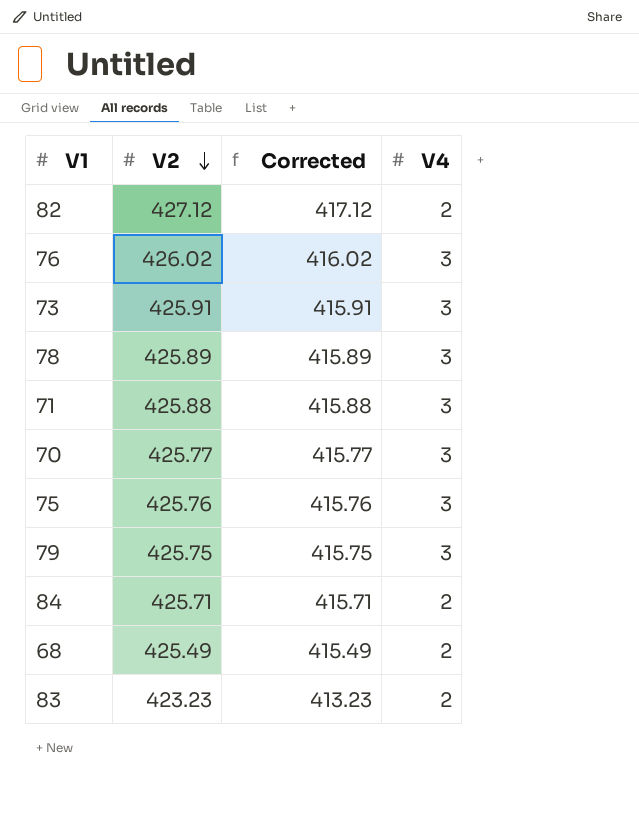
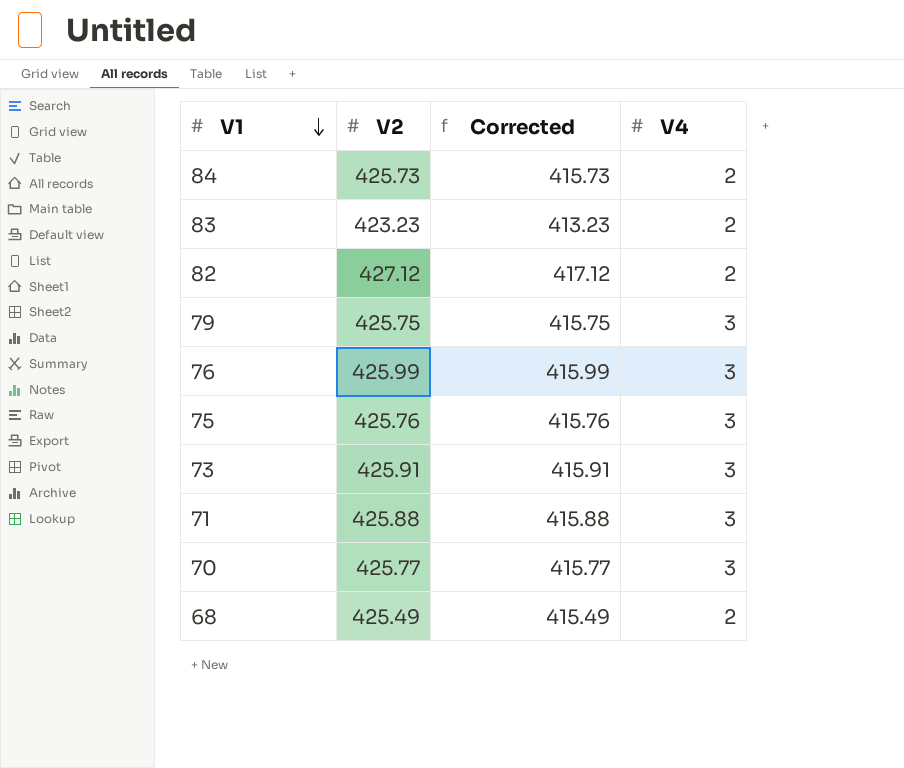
row order: V2 descending -> V1 descending
row 78: 425.89 | 415.89 | 3 -> none
84 | V2: 425.71 -> 425.73
84 | Corrected: 415.71 -> 415.73
76 | V2: 426.02 -> 425.99
76 | Corrected: 416.02 -> 415.99

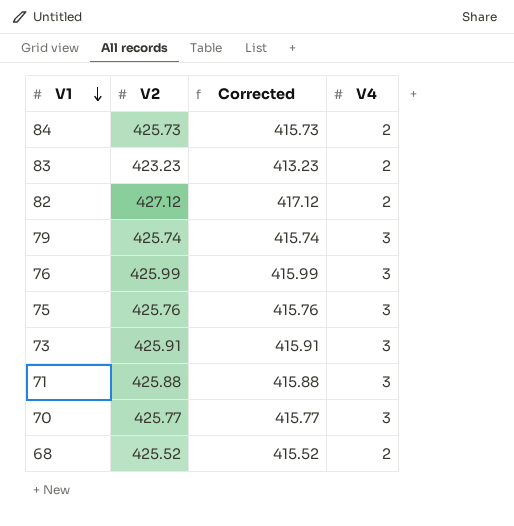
79 | V2: 425.75 -> 425.74
79 | Corrected: 415.75 -> 415.74
68 | V2: 425.49 -> 425.52
68 | Corrected: 415.49 -> 415.52

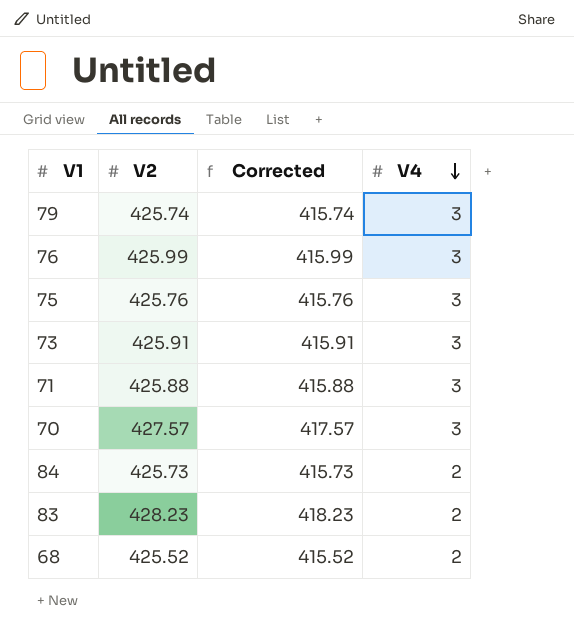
row order: V1 descending -> V4 descending
row 82: 427.12 | 417.12 | 2 -> none
70 | V2: 425.77 -> 427.57
70 | Corrected: 415.77 -> 417.57
83 | V2: 423.23 -> 428.23
83 | Corrected: 413.23 -> 418.23

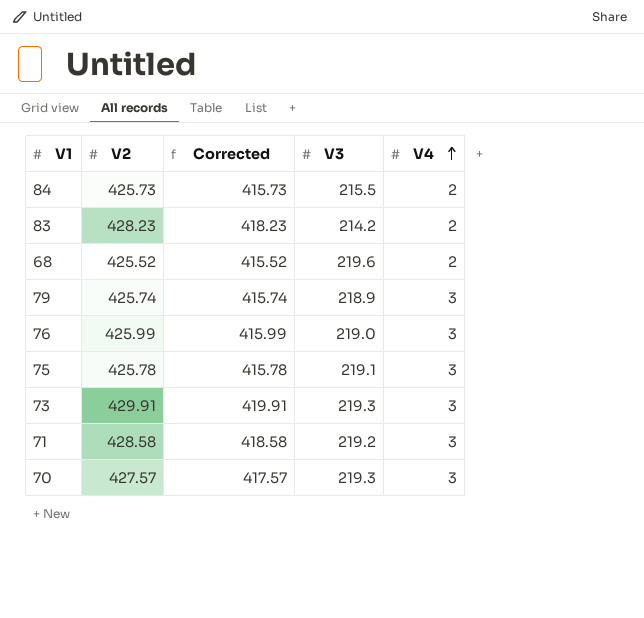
row order: V4 descending -> V4 ascending
column V3 | position: none -> 4
75 | V2: 425.76 -> 425.78
75 | Corrected: 415.76 -> 415.78
73 | V2: 425.91 -> 429.91
73 | Corrected: 415.91 -> 419.91
71 | V2: 425.88 -> 428.58
71 | Corrected: 415.88 -> 418.58

